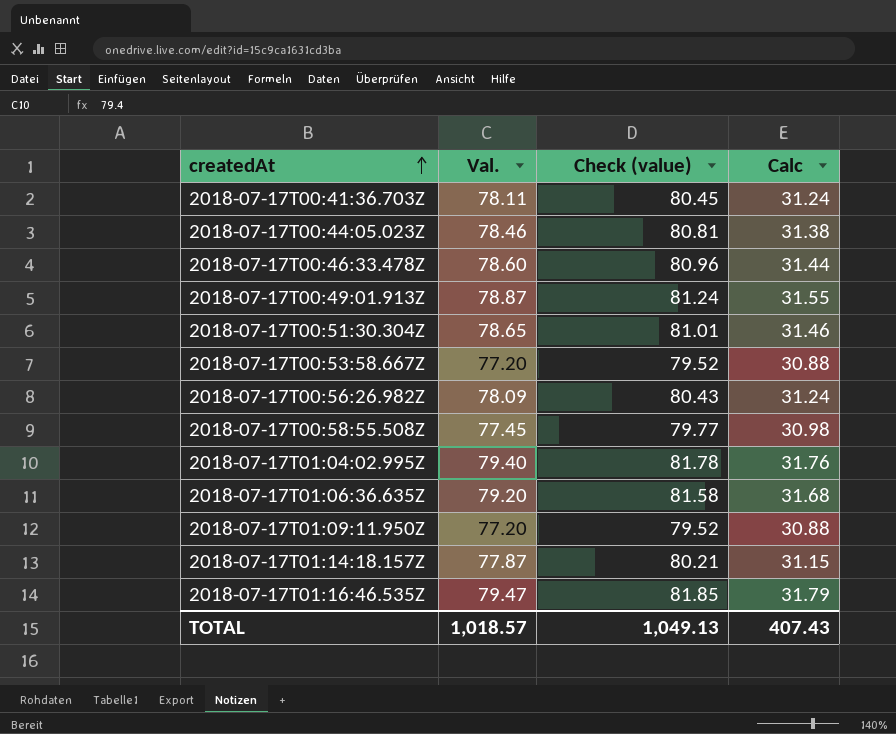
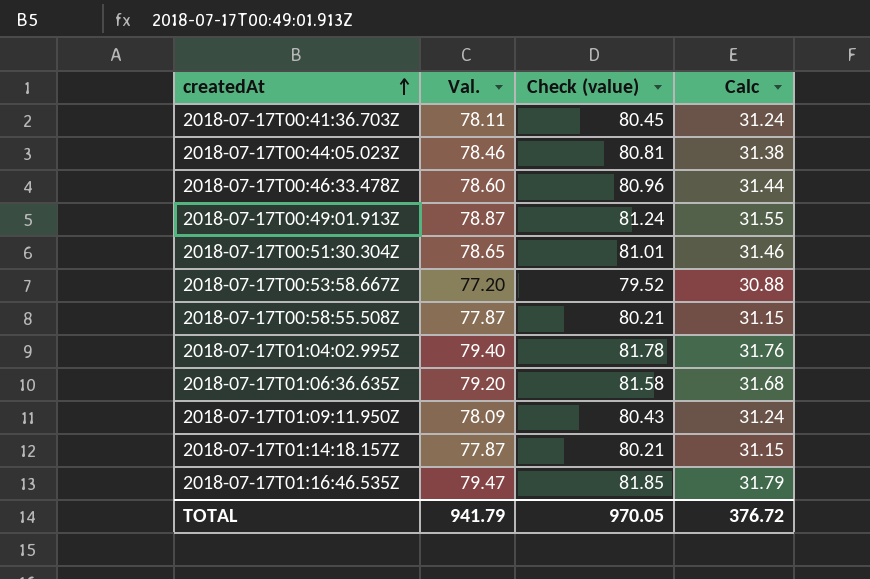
row 2018-07-17T00:56:26.982Z: 78.09 | 80.43 | 31.24 -> none
2018-07-17T00:58:55.508Z | Val.: 77.45 -> 77.87
2018-07-17T00:58:55.508Z | Check (value): 79.77 -> 80.21
2018-07-17T00:58:55.508Z | Calc: 30.98 -> 31.15
2018-07-17T01:09:11.950Z | Val.: 77.20 -> 78.09
2018-07-17T01:09:11.950Z | Check (value): 79.52 -> 80.43
2018-07-17T01:09:11.950Z | Calc: 30.88 -> 31.24
TOTAL | Val.: 1,018.57 -> 941.79
TOTAL | Check (value): 1,049.13 -> 970.05
TOTAL | Calc: 407.43 -> 376.72

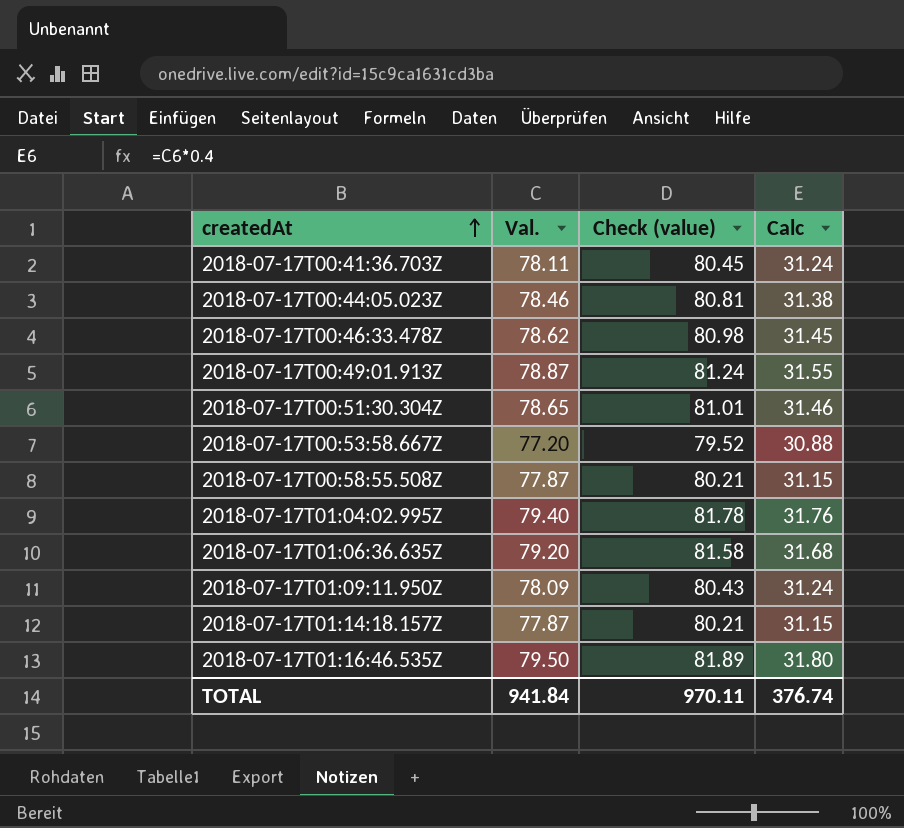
2018-07-17T00:46:33.478Z | Val.: 78.60 -> 78.62
2018-07-17T00:46:33.478Z | Check (value): 80.96 -> 80.98
2018-07-17T00:46:33.478Z | Calc: 31.44 -> 31.45
2018-07-17T01:16:46.535Z | Val.: 79.47 -> 79.50
2018-07-17T01:16:46.535Z | Check (value): 81.85 -> 81.89
2018-07-17T01:16:46.535Z | Calc: 31.79 -> 31.80
TOTAL | Val.: 941.79 -> 941.84
TOTAL | Check (value): 970.05 -> 970.11
TOTAL | Calc: 376.72 -> 376.74

